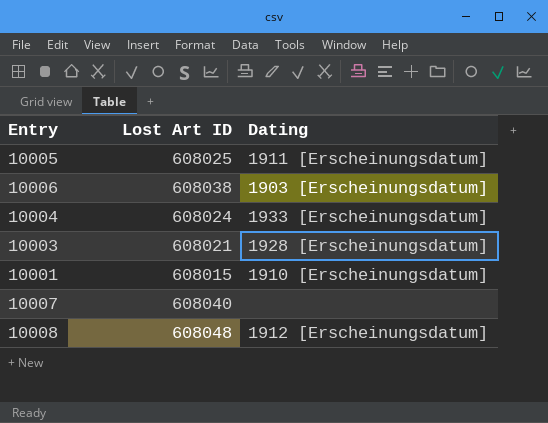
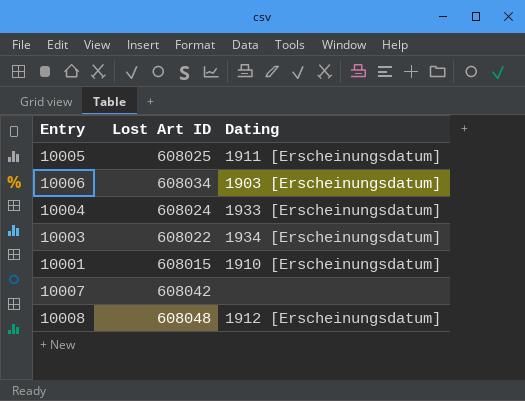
10006 | Lost Art ID: 608038 -> 608034
10003 | Lost Art ID: 608021 -> 608022
10003 | Dating: 1928 [Erscheinungsdatum] -> 1934 [Erscheinungsdatum]
10007 | Lost Art ID: 608040 -> 608042

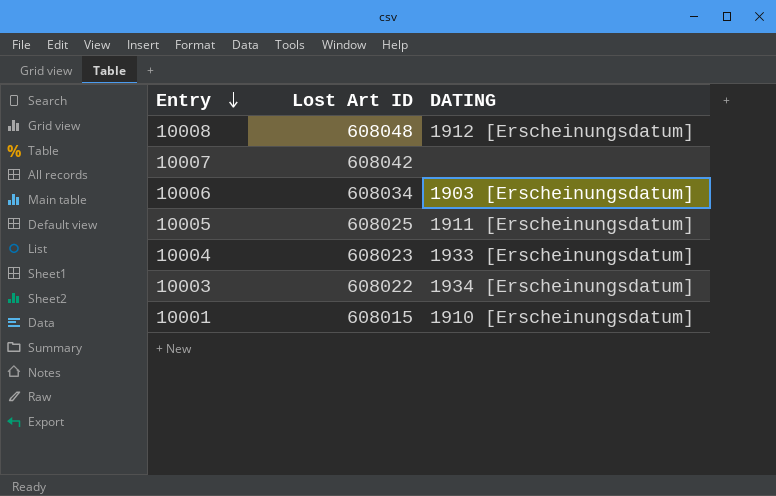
row order: none -> Entry descending
column name: Dating -> DATING
10004 | Lost Art ID: 608024 -> 608023

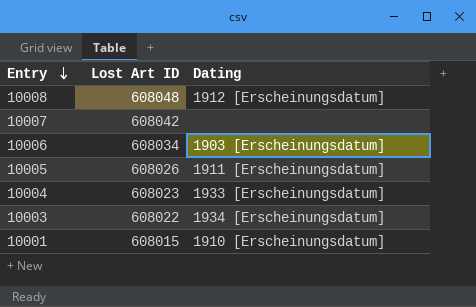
column name: DATING -> Dating
10005 | Lost Art ID: 608025 -> 608026

